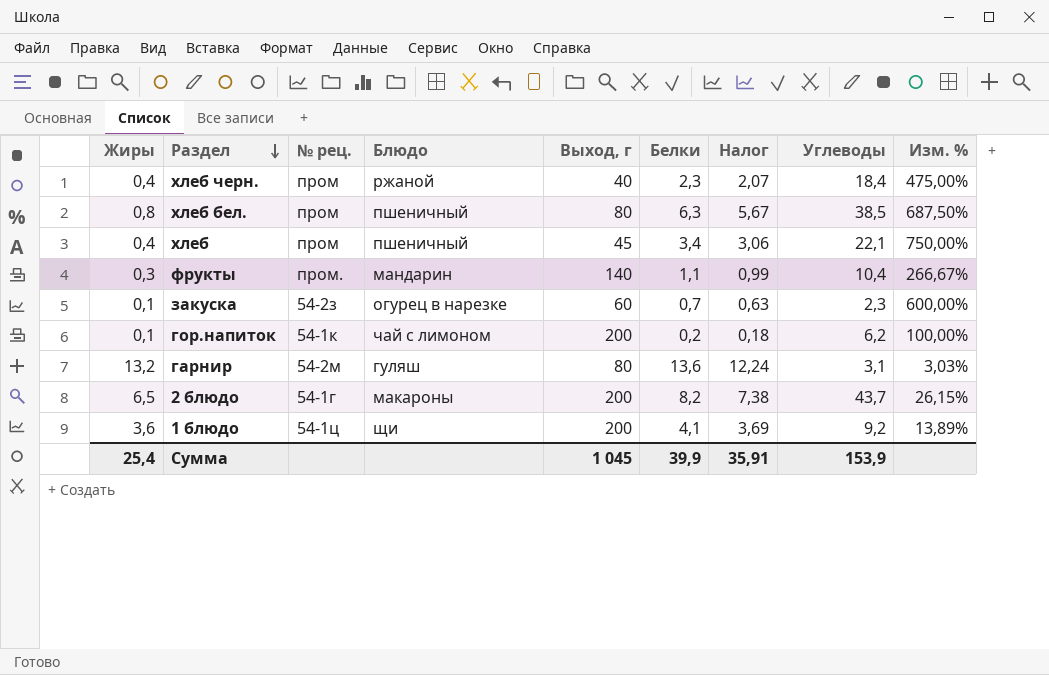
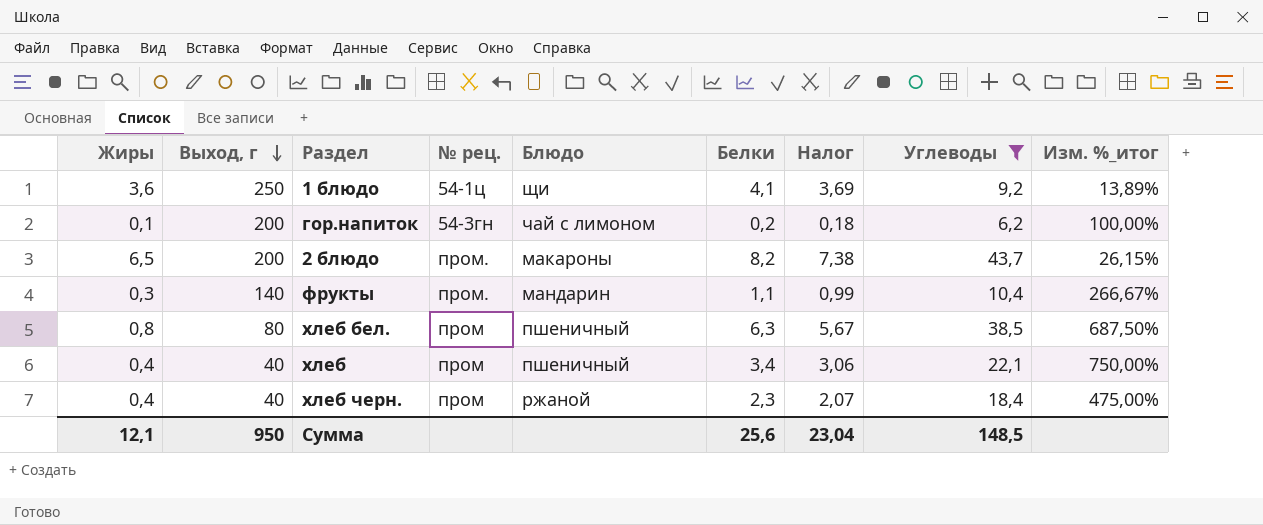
filter: none -> Углеводы >= 6,2
row order: Раздел descending -> Выход, г descending
column Выход, г | position: 5 -> 2
column name: Изм. % -> Изм. %_итог
1 блюдо | Выход, г: 200 -> 250
гор.напиток | № рец.: 54-1к -> 54-3гн
2 блюдо | № рец.: 54-1г -> пром.
хлеб | Выход, г: 45 -> 40
Сумма | Жиры: 25,4 -> 12,1
Сумма | Выход, г: 1 045 -> 950
Сумма | Белки: 39,9 -> 25,6
Сумма | Налог: 35,91 -> 23,04
Сумма | Углеводы: 153,9 -> 148,5

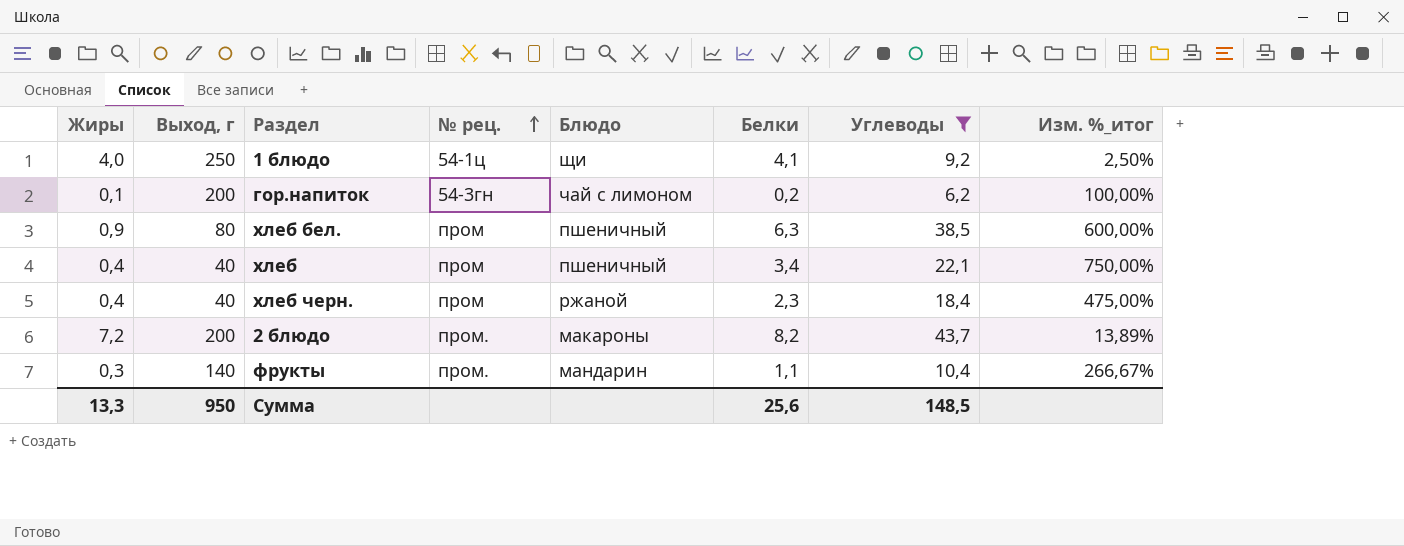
row order: Выход, г descending -> № рец. ascending
column Налог | formula: [Белки] * 0,9 -> none
1 блюдо | Жиры: 3,6 -> 4,0
1 блюдо | Изм. %_итог: 13,89% -> 2,50%
хлеб бел. | Жиры: 0,8 -> 0,9
хлеб бел. | Изм. %_итог: 687,50% -> 600,00%
2 блюдо | Жиры: 6,5 -> 7,2
2 блюдо | Изм. %_итог: 26,15% -> 13,89%
Сумма | Жиры: 12,1 -> 13,3

